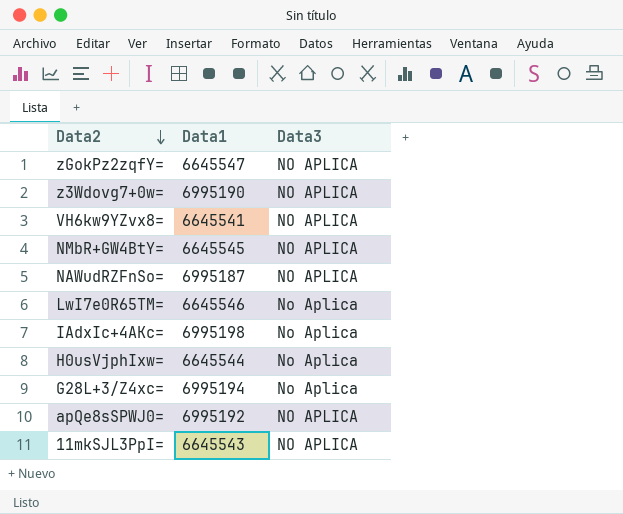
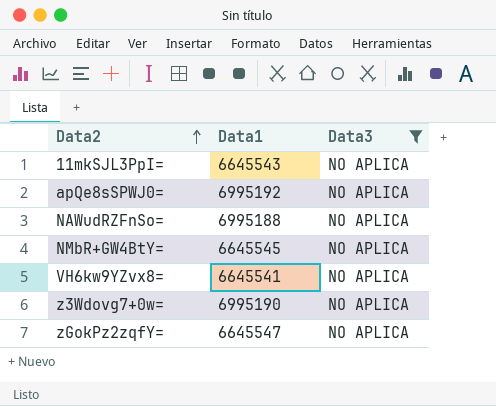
filter: none -> Data3 = NO APLICA
row order: Data2 descending -> Data2 ascending
NAWudRZFnSo= | Data1: 6995187 -> 6995188

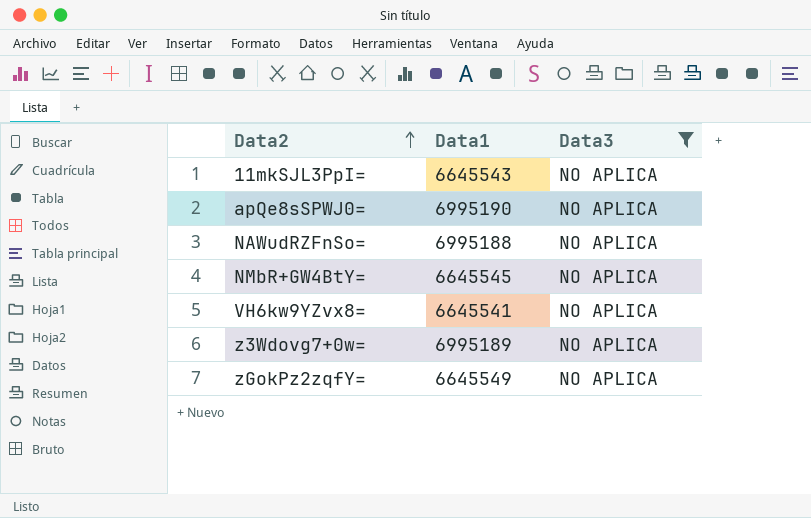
apQe8sSPWJ0= | Data1: 6995192 -> 6995190
z3Wdovg7+0w= | Data1: 6995190 -> 6995189
zGokPz2zqfY= | Data1: 6645547 -> 6645549

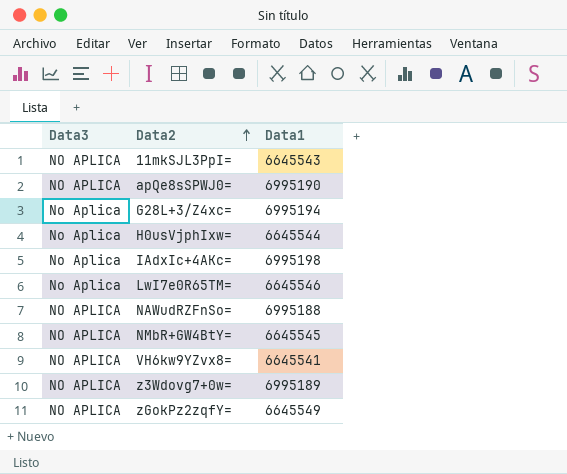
filter: Data3 = NO APLICA -> none
column Data3 | position: 3 -> 1

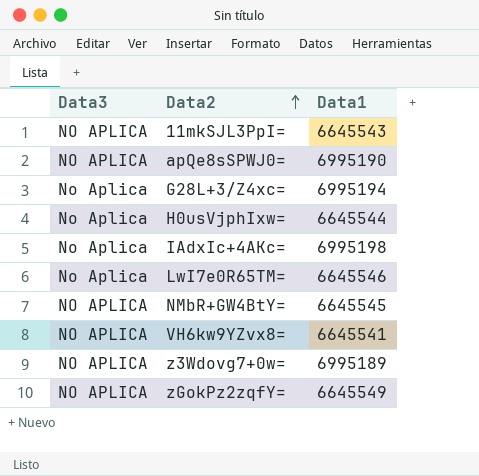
row NAWudRZFnSo=: NO APLICA | 6995188 -> none

